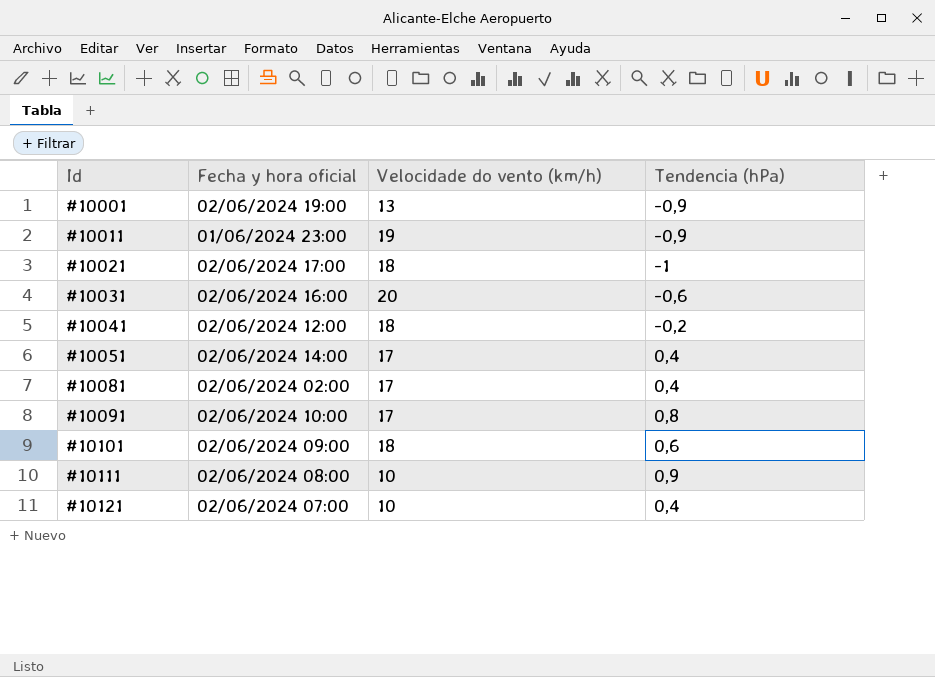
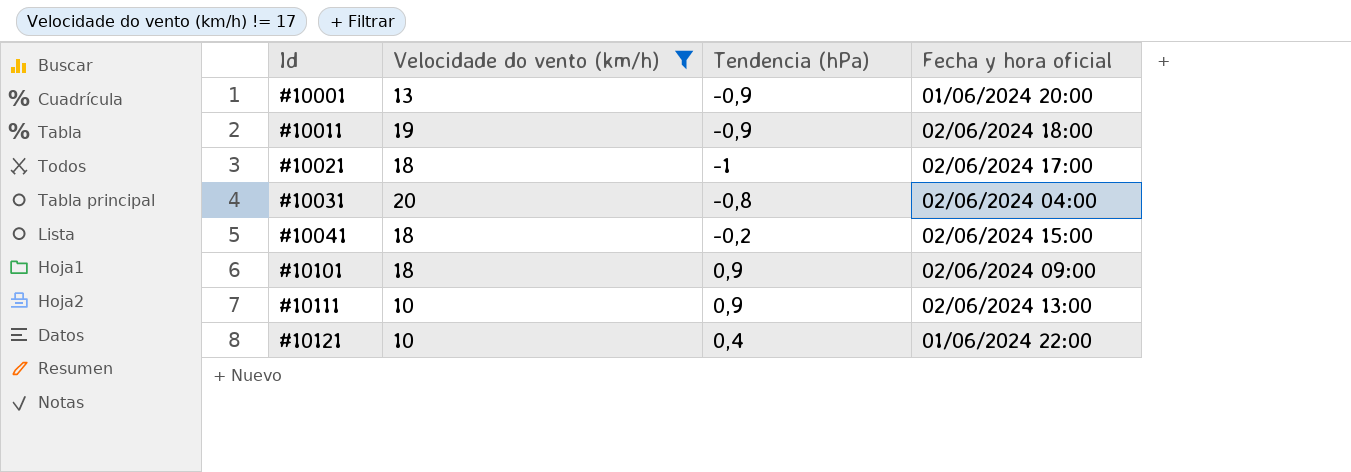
filter: none -> Velocidade do vento (km/h) != 17
column Fecha y hora oficial | position: 2 -> 4
#10001 | Fecha y hora oficial: 02/06/2024 19:00 -> 01/06/2024 20:00
#10011 | Fecha y hora oficial: 01/06/2024 23:00 -> 02/06/2024 18:00
#10031 | Tendencia (hPa): -0,6 -> -0,8
#10031 | Fecha y hora oficial: 02/06/2024 16:00 -> 02/06/2024 04:00
#10041 | Fecha y hora oficial: 02/06/2024 12:00 -> 02/06/2024 15:00
#10101 | Tendencia (hPa): 0,6 -> 0,9
#10111 | Fecha y hora oficial: 02/06/2024 08:00 -> 02/06/2024 13:00
#10121 | Fecha y hora oficial: 02/06/2024 07:00 -> 01/06/2024 22:00

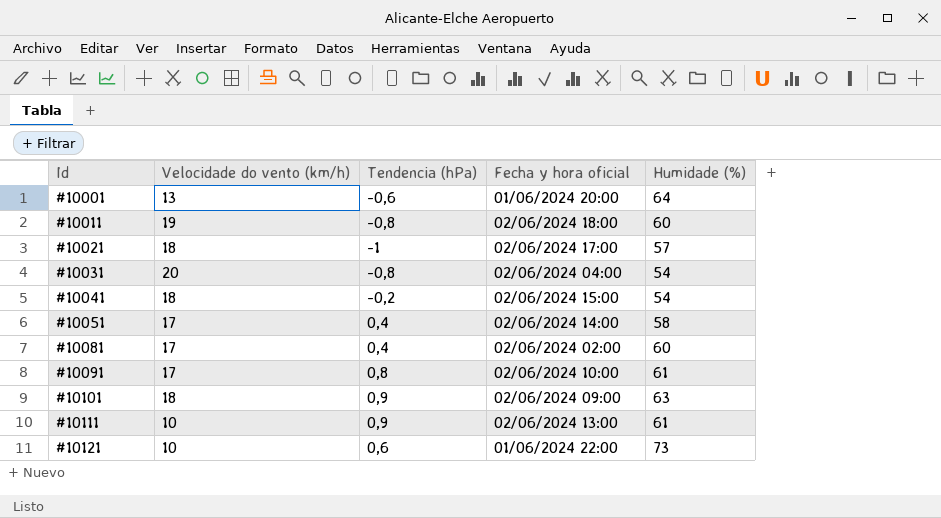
filter: Velocidade do vento (km/h) != 17 -> none
column Humidade (%) | position: none -> 5
#10001 | Tendencia (hPa): -0,9 -> -0,6
#10011 | Tendencia (hPa): -0,9 -> -0,8
#10121 | Tendencia (hPa): 0,4 -> 0,6

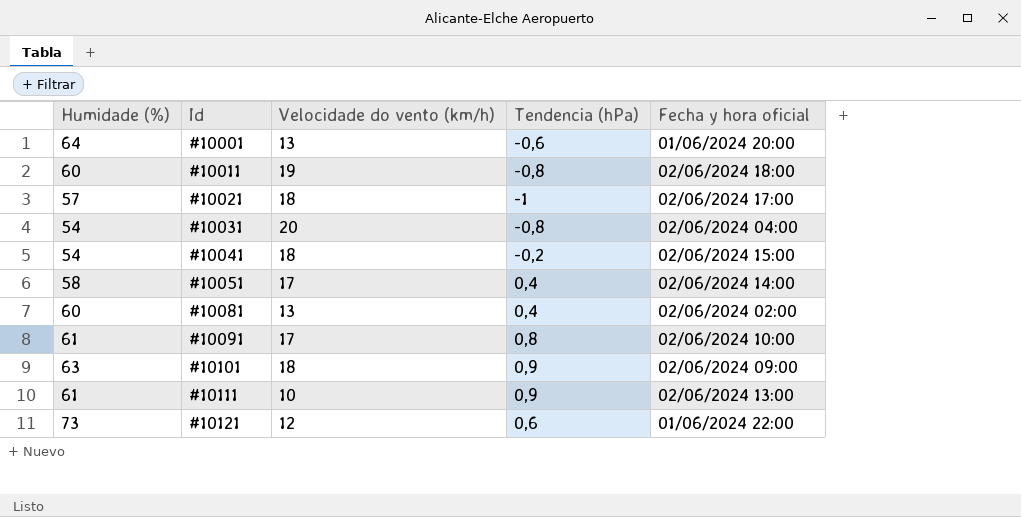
column Humidade (%) | position: 5 -> 1
#10081 | Velocidade do vento (km/h): 17 -> 13
#10121 | Velocidade do vento (km/h): 10 -> 12

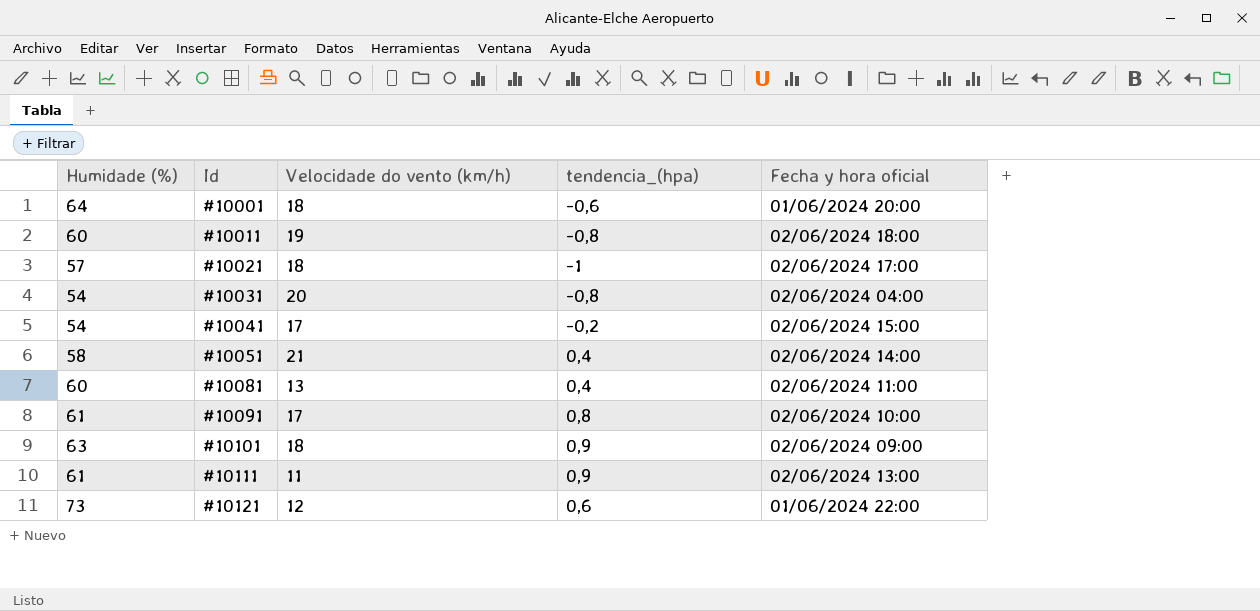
column name: Tendencia (hPa) -> tendencia_(hpa)
#10001 | Velocidade do vento (km/h): 13 -> 18
#10041 | Velocidade do vento (km/h): 18 -> 17
#10051 | Velocidade do vento (km/h): 17 -> 21
#10081 | Fecha y hora oficial: 02/06/2024 02:00 -> 02/06/2024 11:00
#10111 | Velocidade do vento (km/h): 10 -> 11

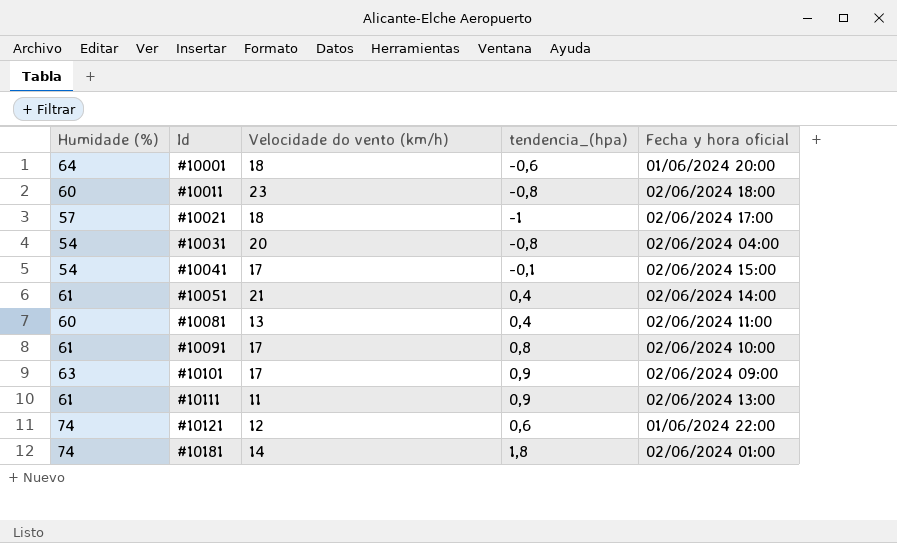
#10011 | Velocidade do vento (km/h): 19 -> 23
#10041 | tendencia_(hpa): -0,2 -> -0,1
#10051 | Humidade (%): 58 -> 61
#10101 | Velocidade do vento (km/h): 18 -> 17
#10121 | Humidade (%): 73 -> 74
row #10181: none -> 74 | 14 | 1,8 | 02/06/2024 01:00

